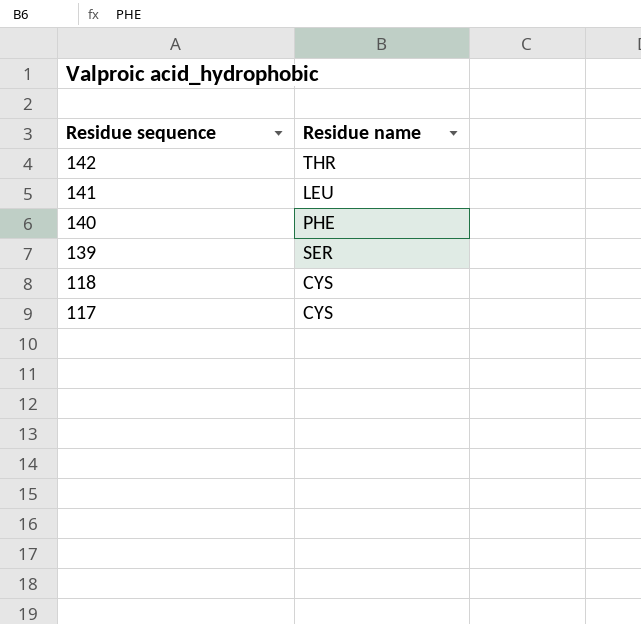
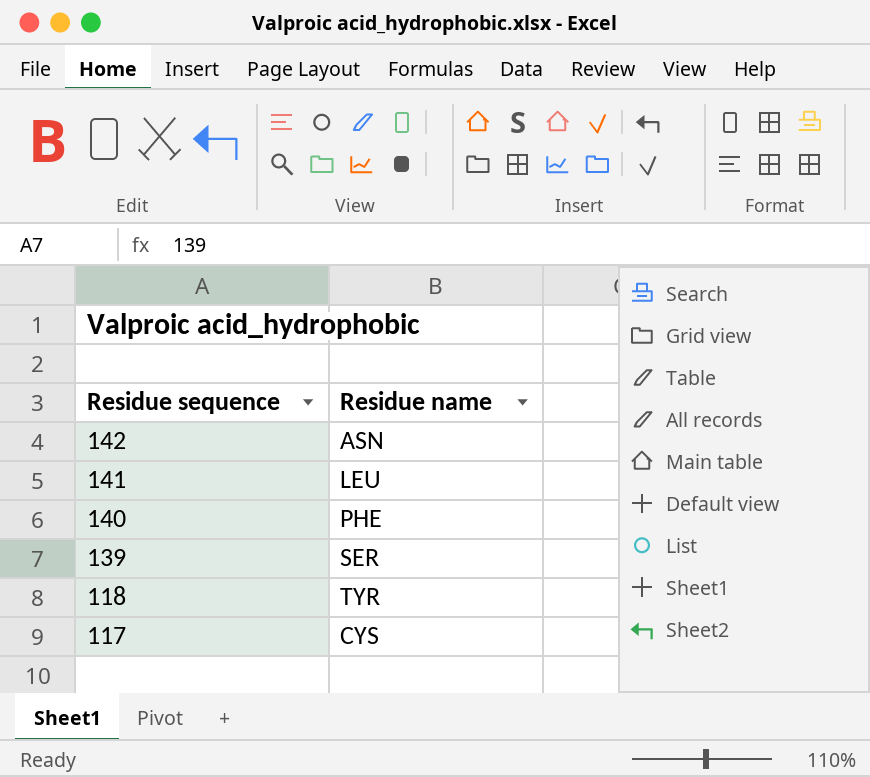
142 | Residue name: THR -> ASN
118 | Residue name: CYS -> TYR

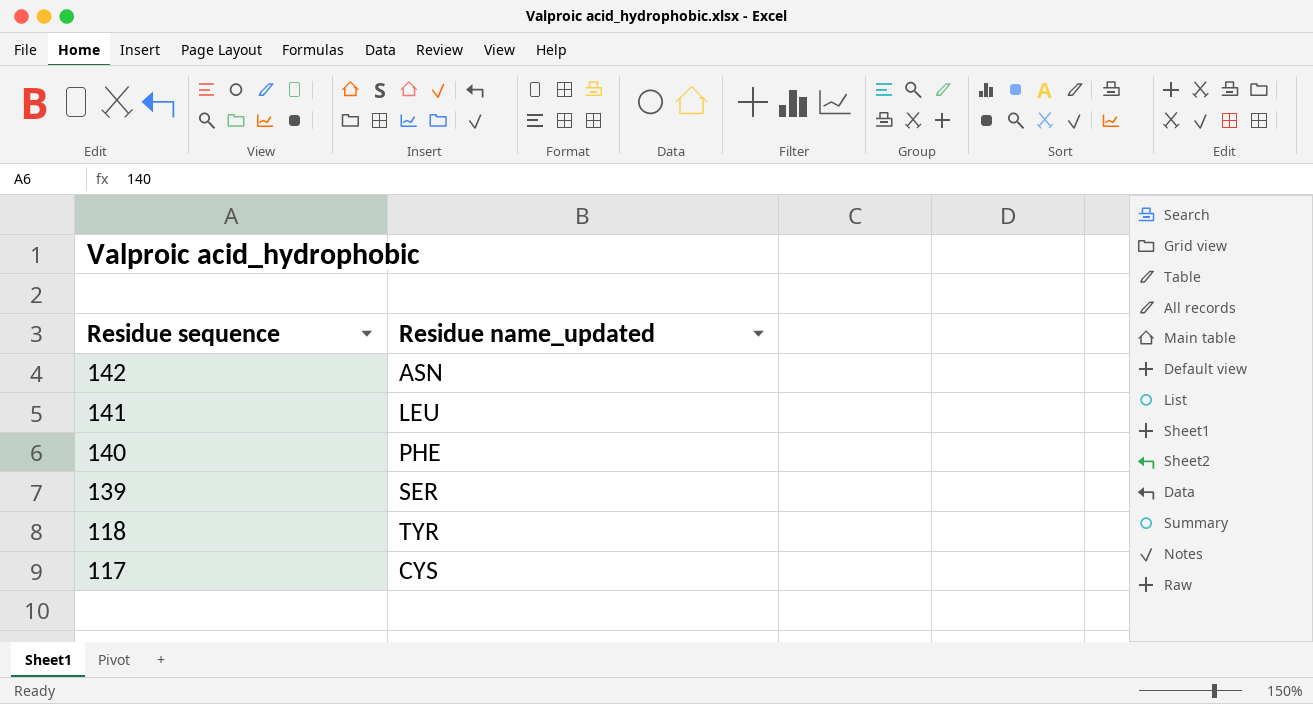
column name: Residue name -> Residue name_updated

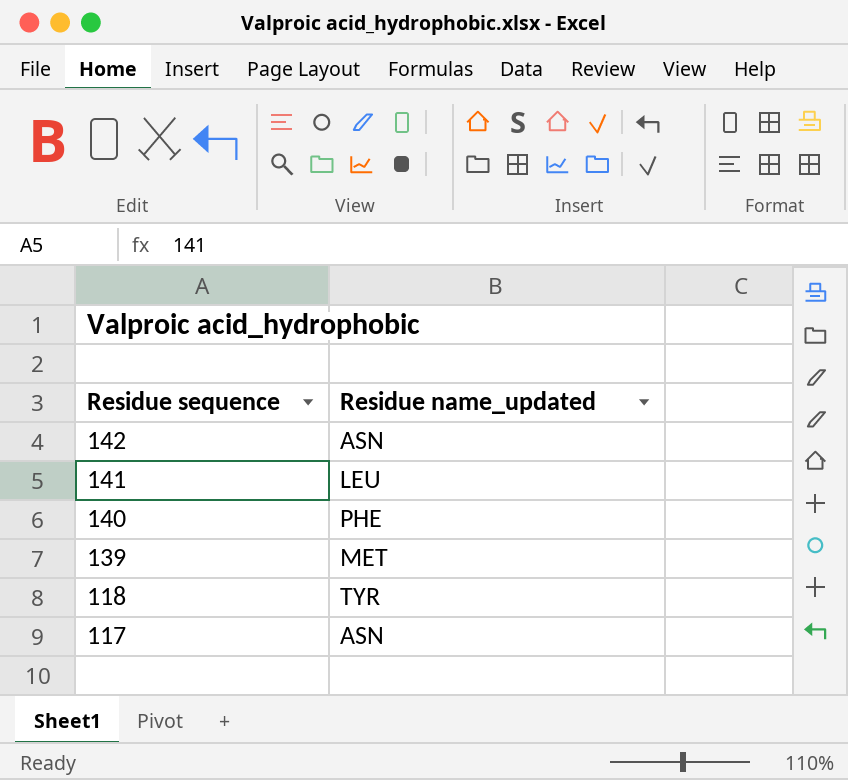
139 | Residue name_updated: SER -> MET
117 | Residue name_updated: CYS -> ASN

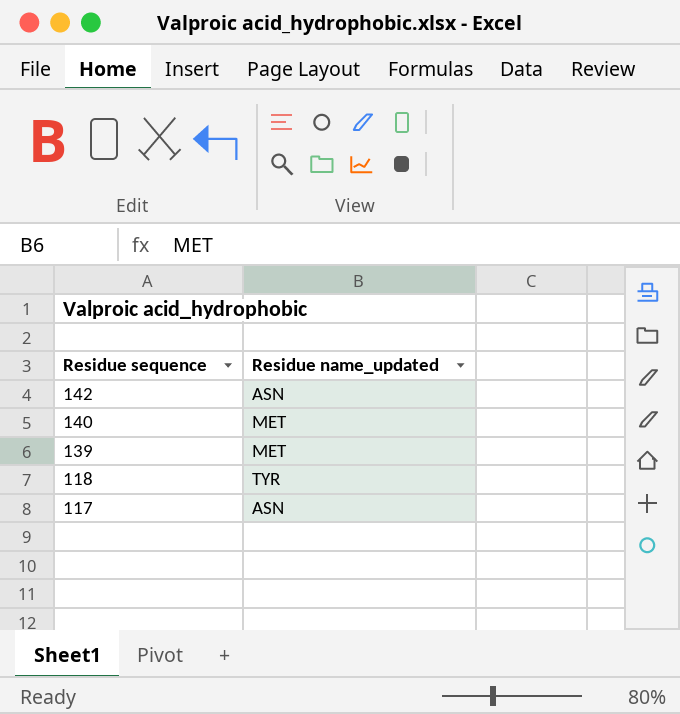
row 141: LEU -> none
140 | Residue name_updated: PHE -> MET

